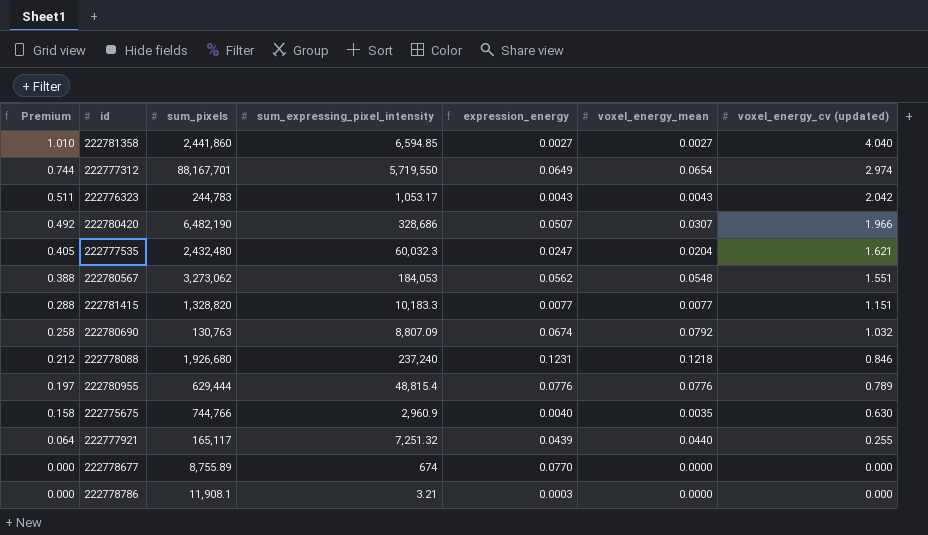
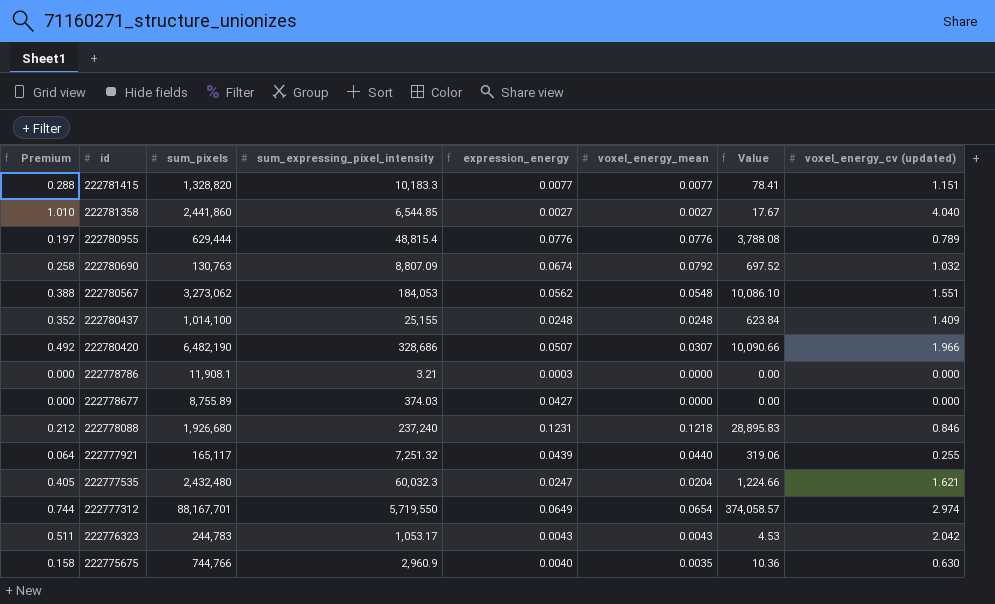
row order: Premium descending -> id descending
column Value | formula: none -> [sum_expressing_pixel_intensity] * [voxel_energy_mean]
222781358 | sum_expressing_pixel_intensity: 6,594.85 -> 6,544.85
row 222780437: none -> 0.352 | 1,014,100 | 25,155 | 0.0248 | 0.0248 | 623.84 | 1.409
222778677 | sum_expressing_pixel_intensity: 674 -> 374.03
222778677 | expression_energy: 0.0770 -> 0.0427

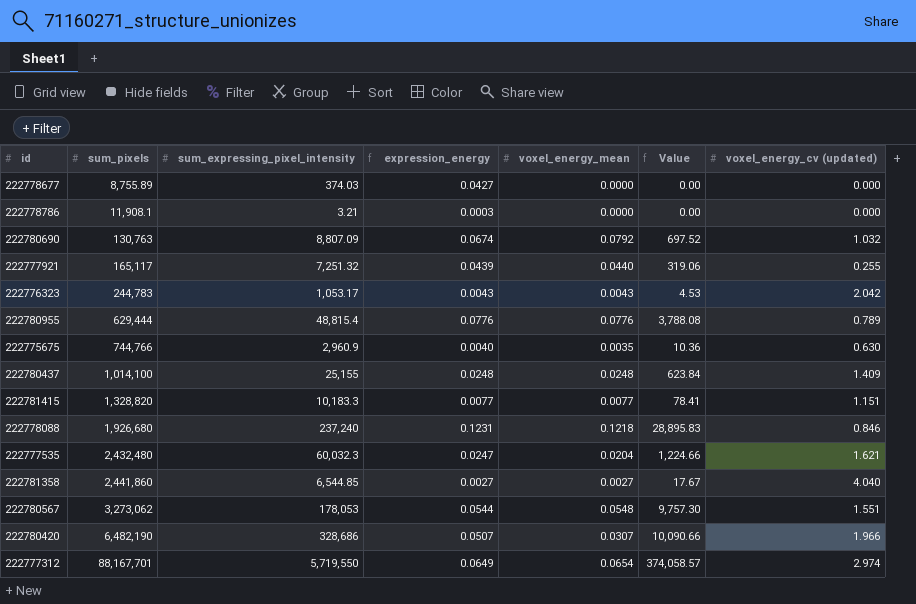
row order: id descending -> sum_pixels ascending
column Premium | formula: [voxel_energy_cv (updated)] * 0.25 -> none
222780567 | sum_expressing_pixel_intensity: 184,053 -> 178,053
222780567 | expression_energy: 0.0562 -> 0.0544
222780567 | Value: 10,086.10 -> 9,757.30

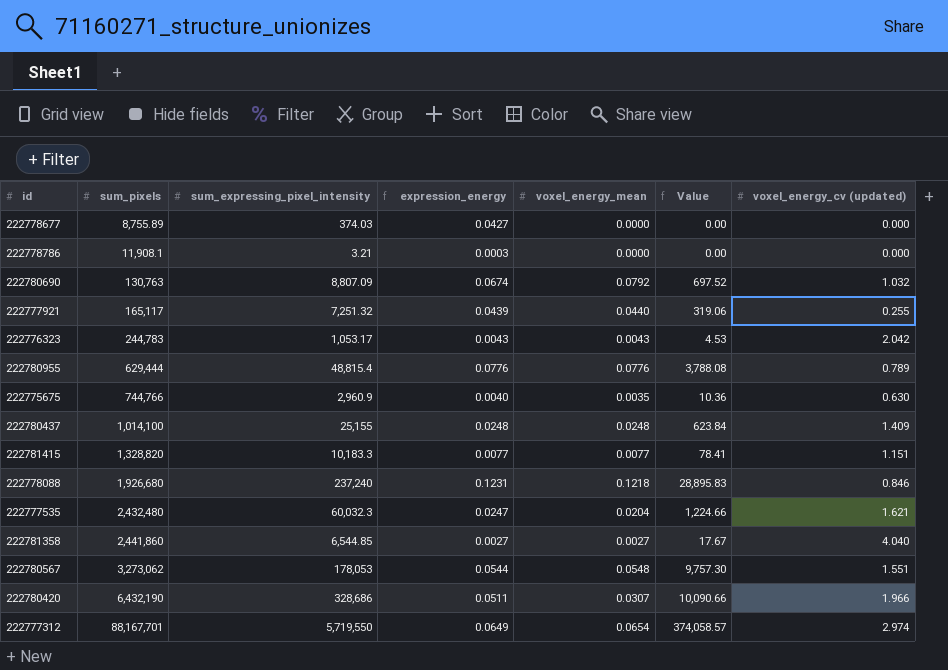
222780420 | sum_pixels: 6,482,190 -> 6,432,190
222780420 | expression_energy: 0.0507 -> 0.0511

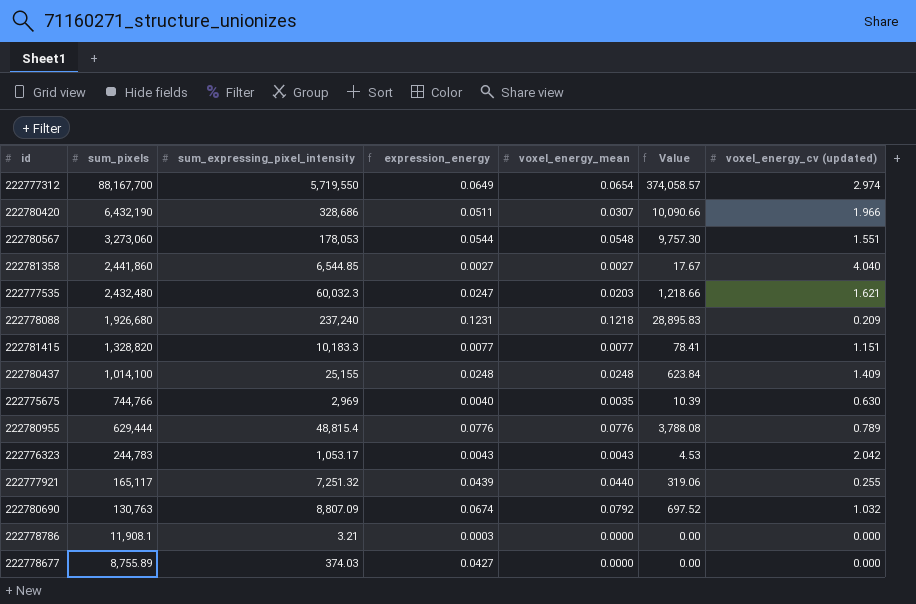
row order: sum_pixels ascending -> sum_pixels descending
222777312 | sum_pixels: 88,167,701 -> 88,167,700
222780567 | sum_pixels: 3,273,062 -> 3,273,060
222777535 | voxel_energy_mean: 0.0204 -> 0.0203
222777535 | Value: 1,224.66 -> 1,218.66
222778088 | voxel_energy_cv (updated): 0.846 -> 0.209
222775675 | sum_expressing_pixel_intensity: 2,960.9 -> 2,969
222775675 | Value: 10.36 -> 10.39

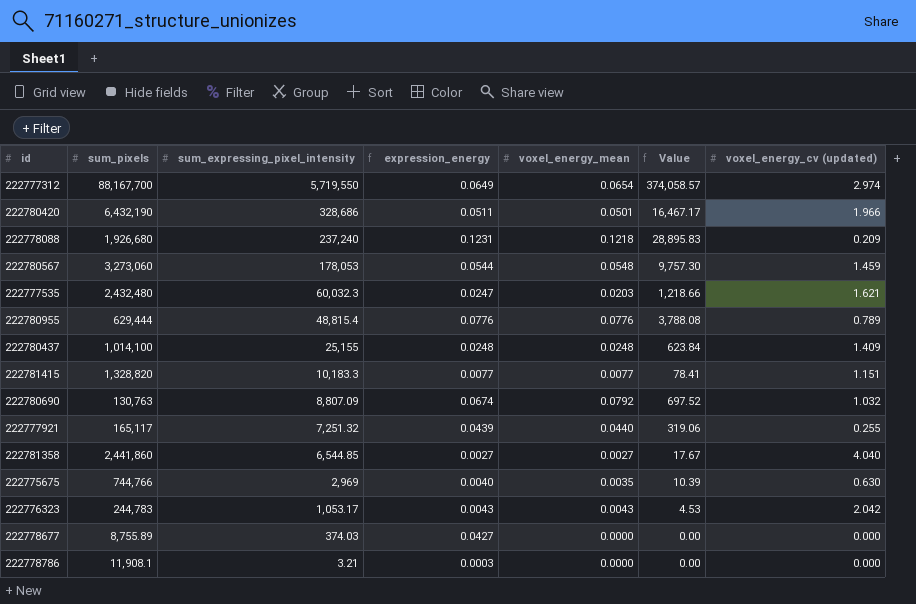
row order: sum_pixels descending -> sum_expressing_pixel_intensity descending
222780420 | voxel_energy_mean: 0.0307 -> 0.0501
222780420 | Value: 10,090.66 -> 16,467.17
222780567 | voxel_energy_cv (updated): 1.551 -> 1.459

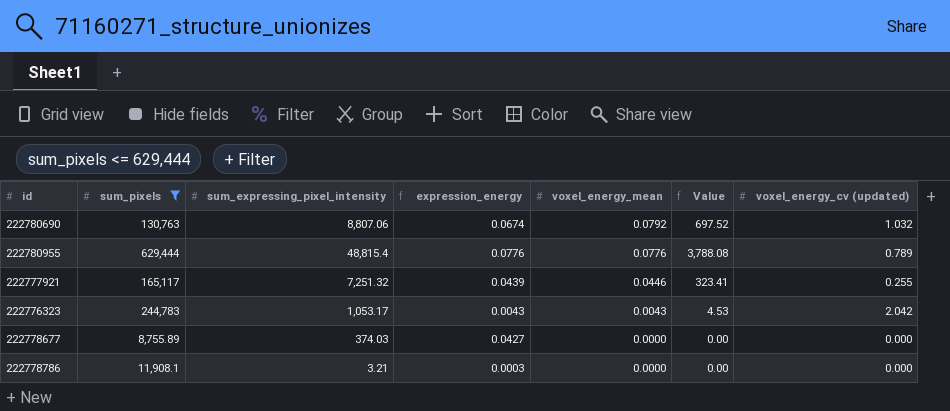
filter: none -> sum_pixels <= 629,444
row order: sum_expressing_pixel_intensity descending -> voxel_energy_mean descending
222780690 | sum_expressing_pixel_intensity: 8,807.09 -> 8,807.06
222777921 | voxel_energy_mean: 0.0440 -> 0.0446
222777921 | Value: 319.06 -> 323.41

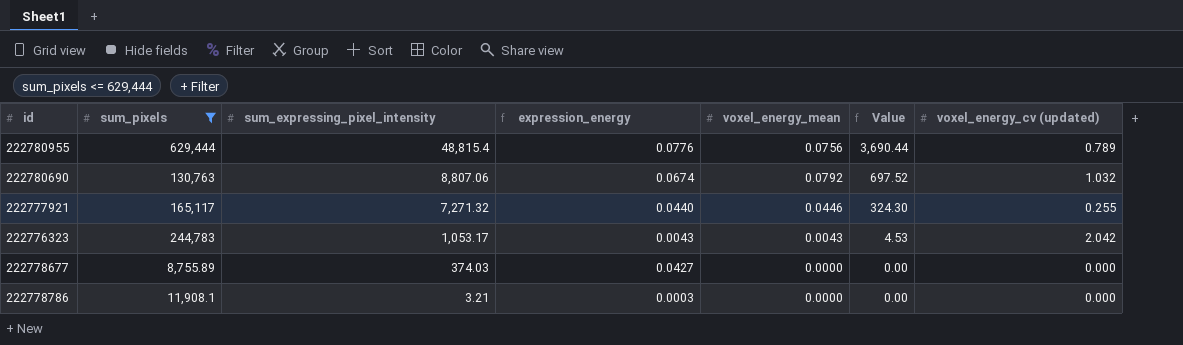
row order: voxel_energy_mean descending -> sum_expressing_pixel_intensity descending
222780955 | voxel_energy_mean: 0.0776 -> 0.0756
222780955 | Value: 3,788.08 -> 3,690.44
222777921 | sum_expressing_pixel_intensity: 7,251.32 -> 7,271.32
222777921 | expression_energy: 0.0439 -> 0.0440
222777921 | Value: 323.41 -> 324.30

